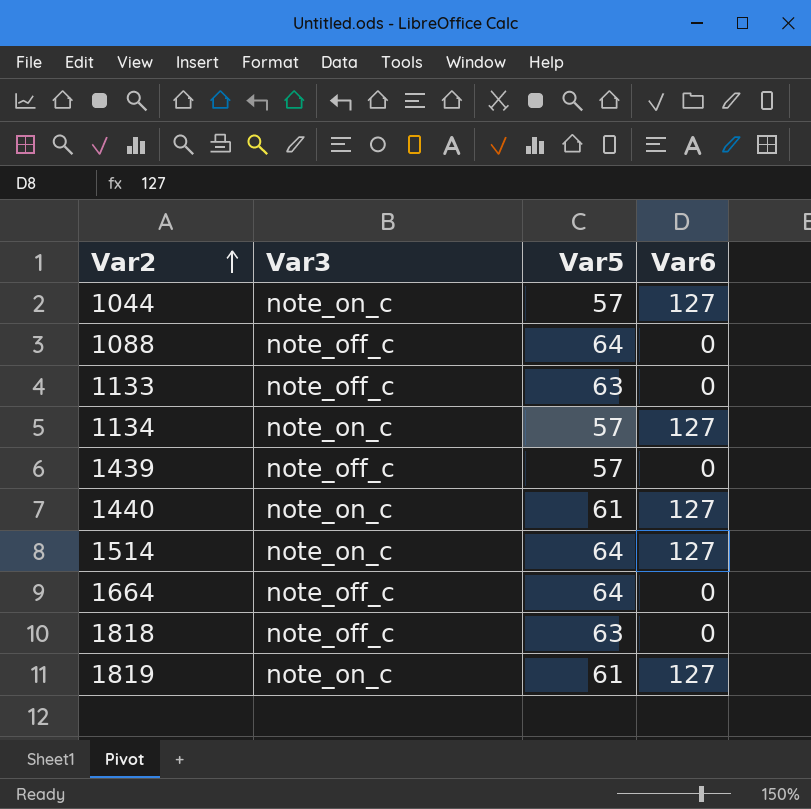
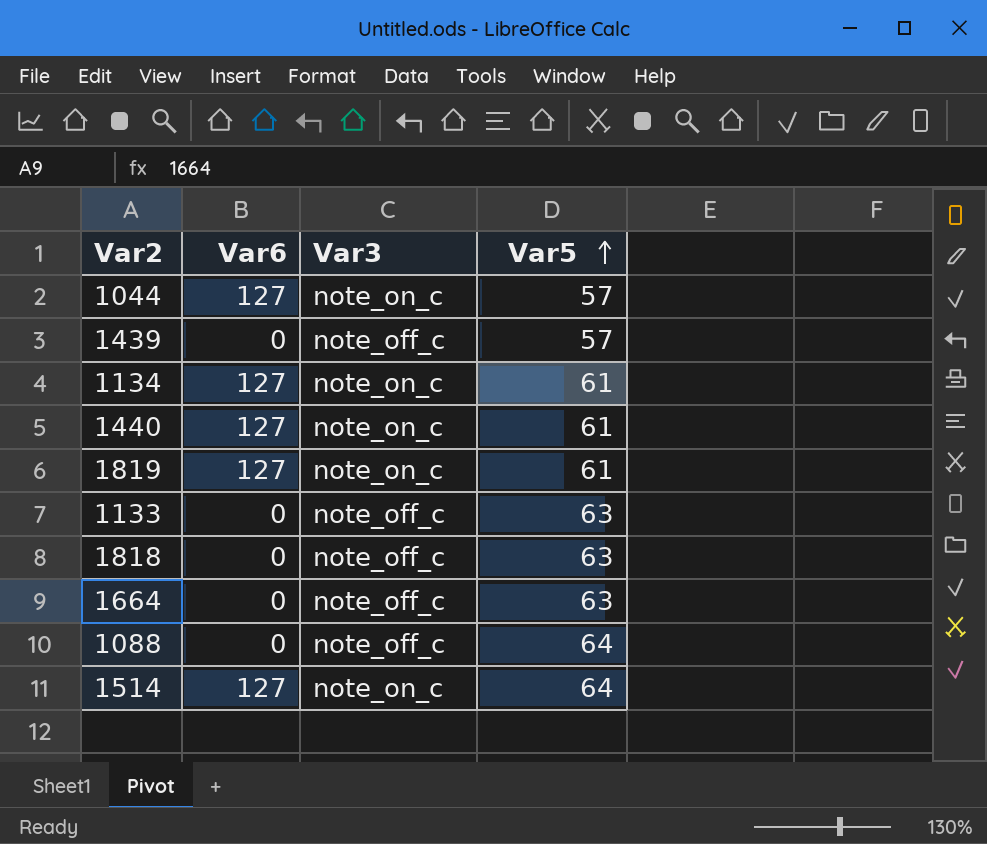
row order: Var2 ascending -> Var5 ascending
column Var6 | position: 4 -> 2
1134 | Var5: 57 -> 61
1664 | Var5: 64 -> 63

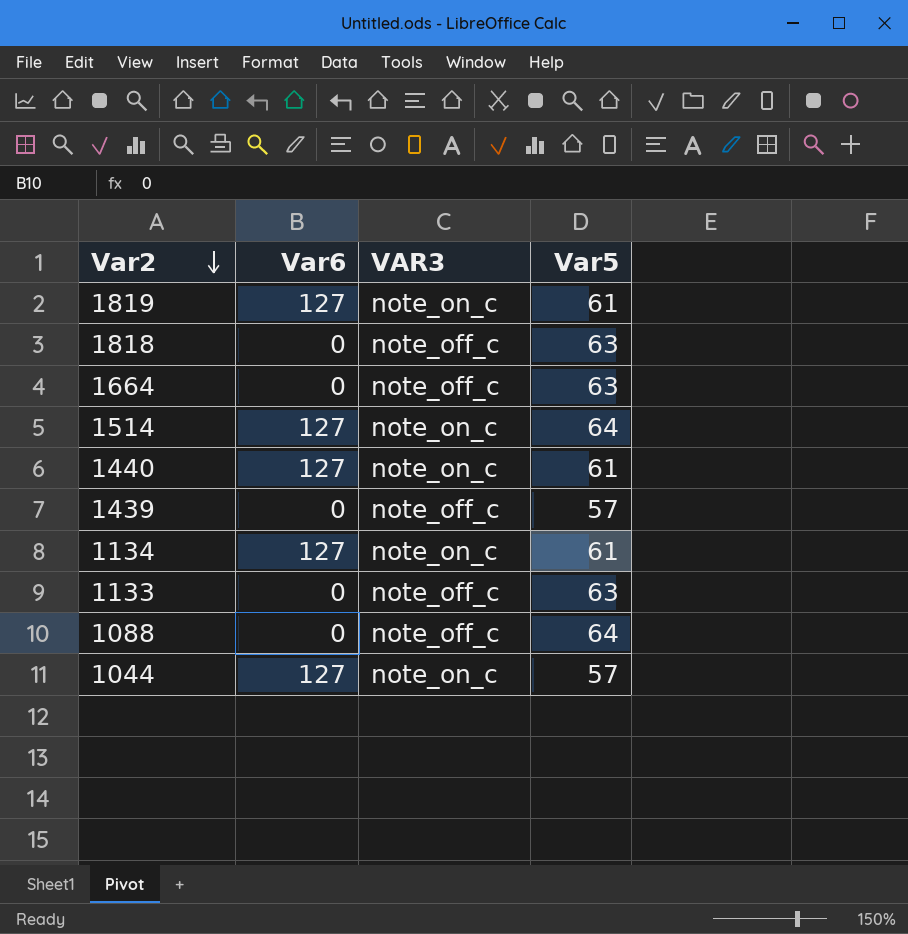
row order: Var5 ascending -> Var2 descending
column name: Var3 -> VAR3

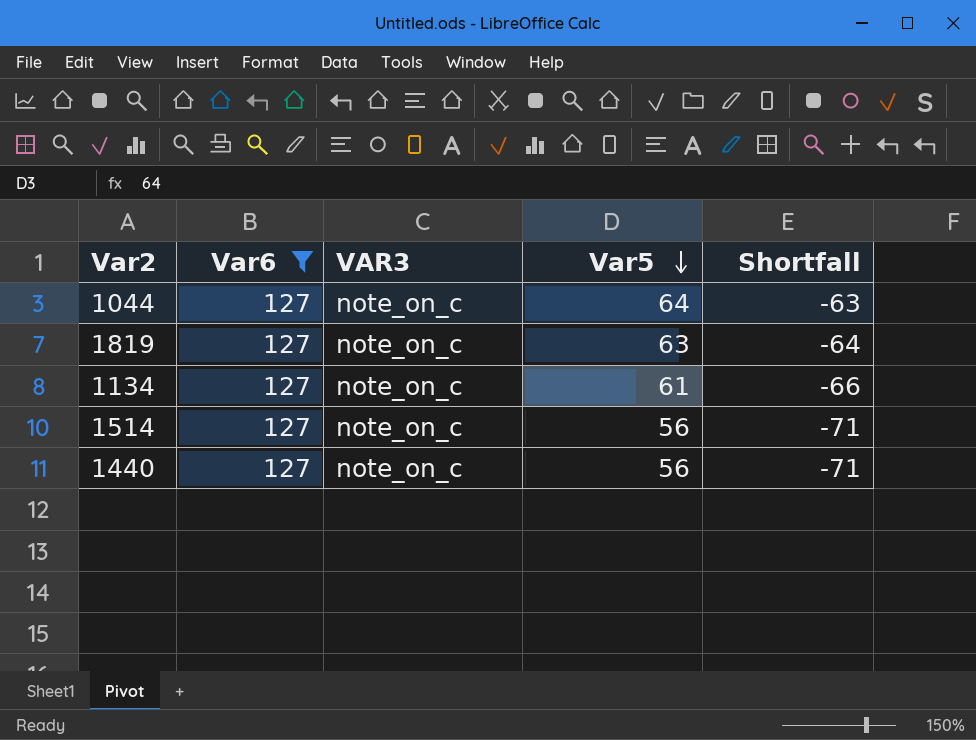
filter: none -> Var6 = 127
row order: Var2 descending -> Var5 descending
column Shortfall | formula: none -> [Var5] - [Var6]
1044 | Var5: 57 -> 64
1819 | Var5: 61 -> 63
1514 | Var5: 64 -> 56
1440 | Var5: 61 -> 56

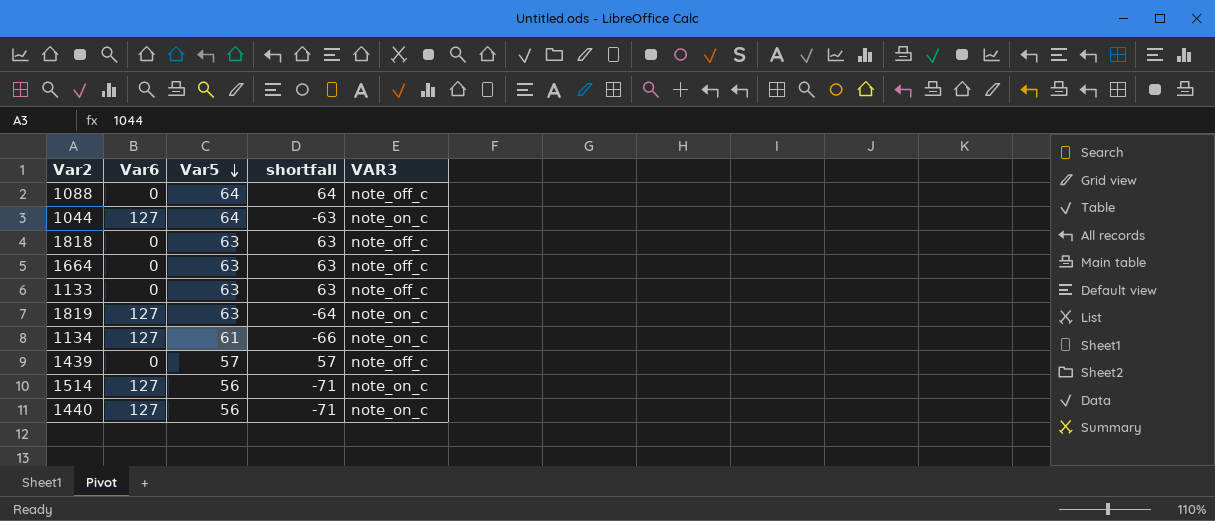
filter: Var6 = 127 -> none
column name: Shortfall -> shortfall
column VAR3 | position: 3 -> 5

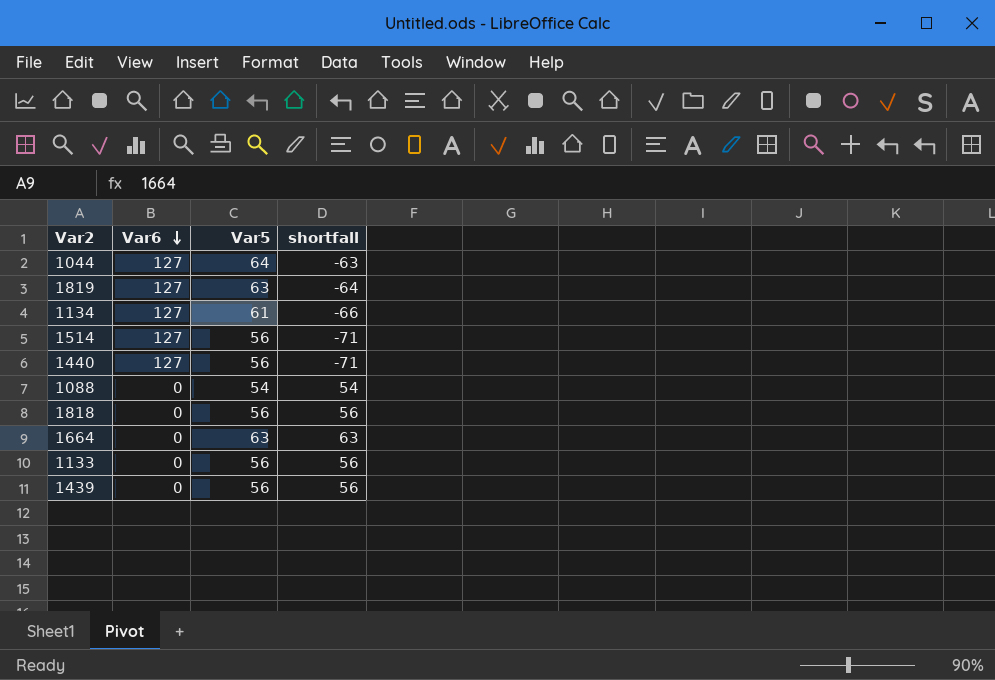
row order: Var5 descending -> Var6 descending
column VAR3 | position: 5 -> none
1088 | Var5: 64 -> 54
1088 | shortfall: 64 -> 54
1818 | Var5: 63 -> 56
1818 | shortfall: 63 -> 56
1133 | Var5: 63 -> 56
1133 | shortfall: 63 -> 56
1439 | Var5: 57 -> 56
1439 | shortfall: 57 -> 56

